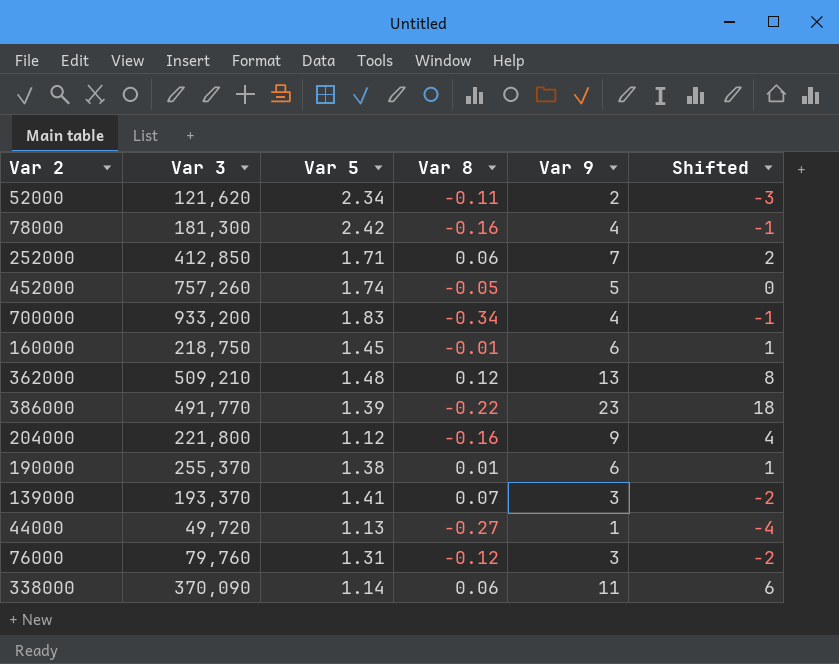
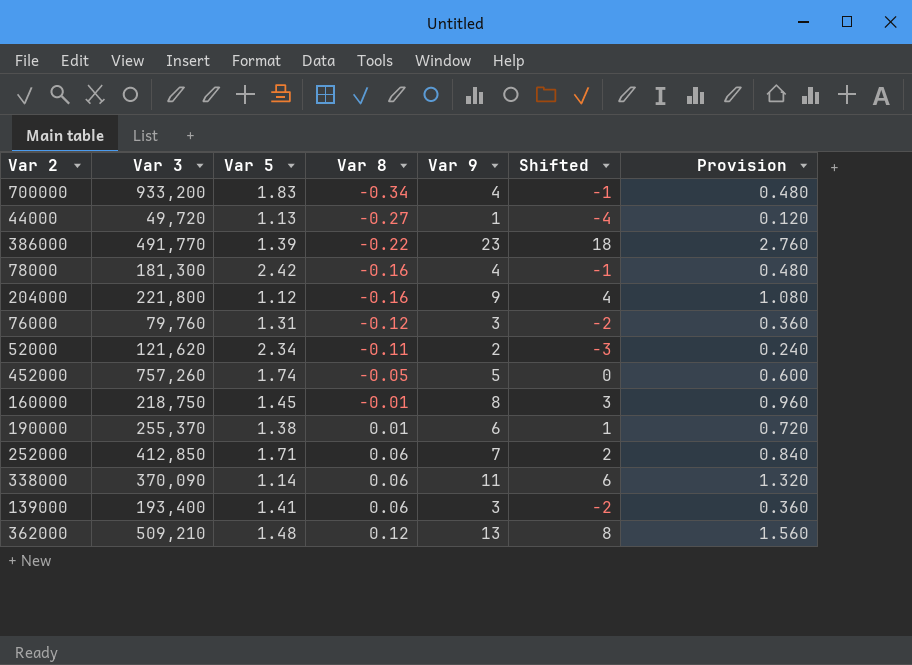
row order: none -> Var 8 ascending
column Provision | formula: none -> [Var 9] * 0.12
160000 | Var 9: 6 -> 8
160000 | Shifted: 1 -> 3
139000 | Var 3: 193,370 -> 193,400
139000 | Var 8: 0.07 -> 0.06

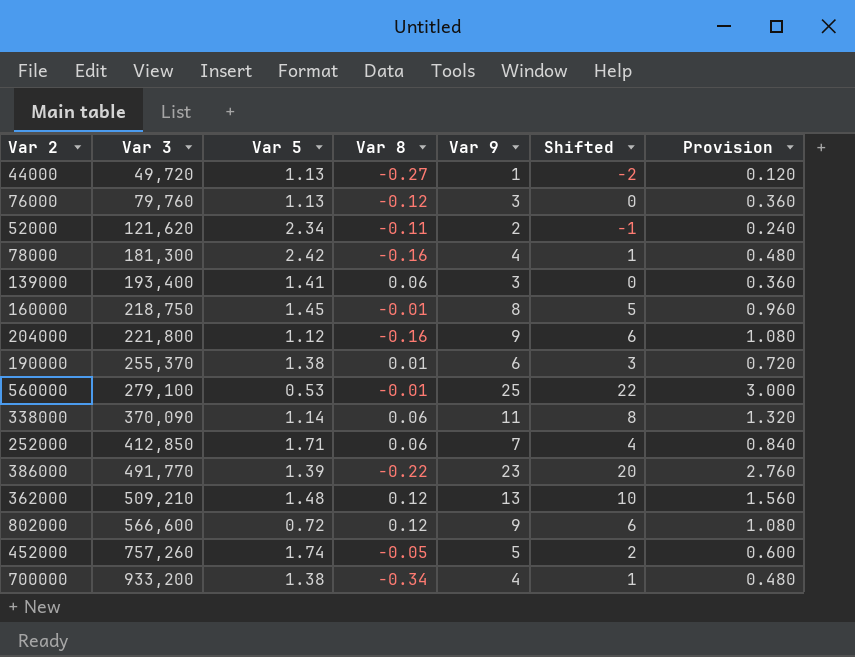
row order: Var 8 ascending -> Var 3 ascending
column Shifted | formula: [Var 9] - 5 -> [Var 9] - 3
76000 | Var 5: 1.31 -> 1.13
row 560000: none -> 279,100 | 0.53 | -0.01 | 25 | 22 | 3.000
row 802000: none -> 566,600 | 0.72 | 0.12 | 9 | 6 | 1.080
700000 | Var 5: 1.83 -> 1.38

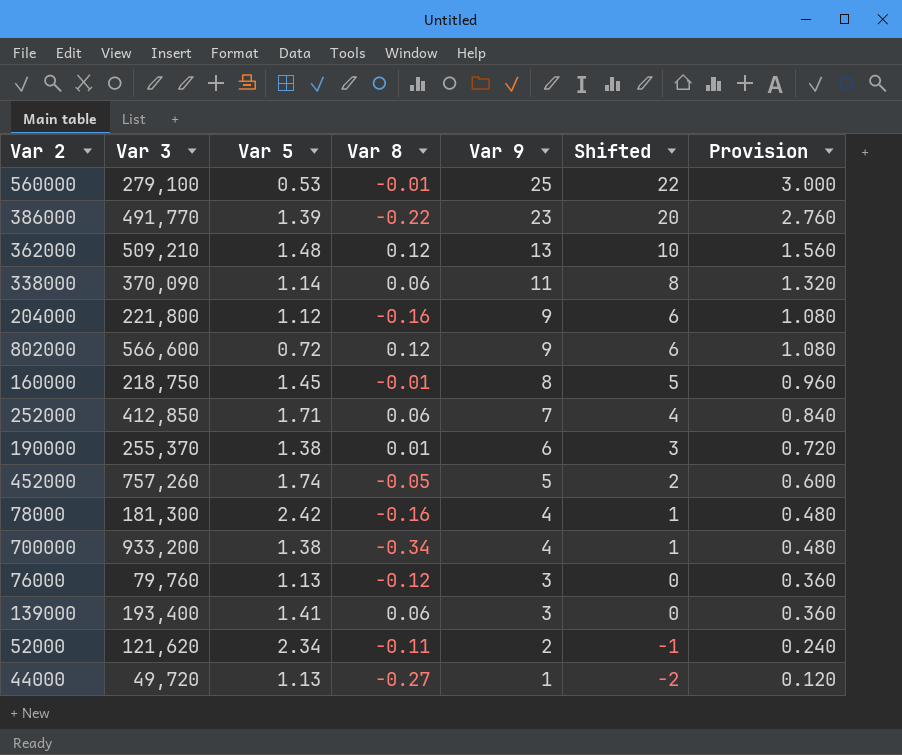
row order: Var 3 ascending -> Var 9 descending

